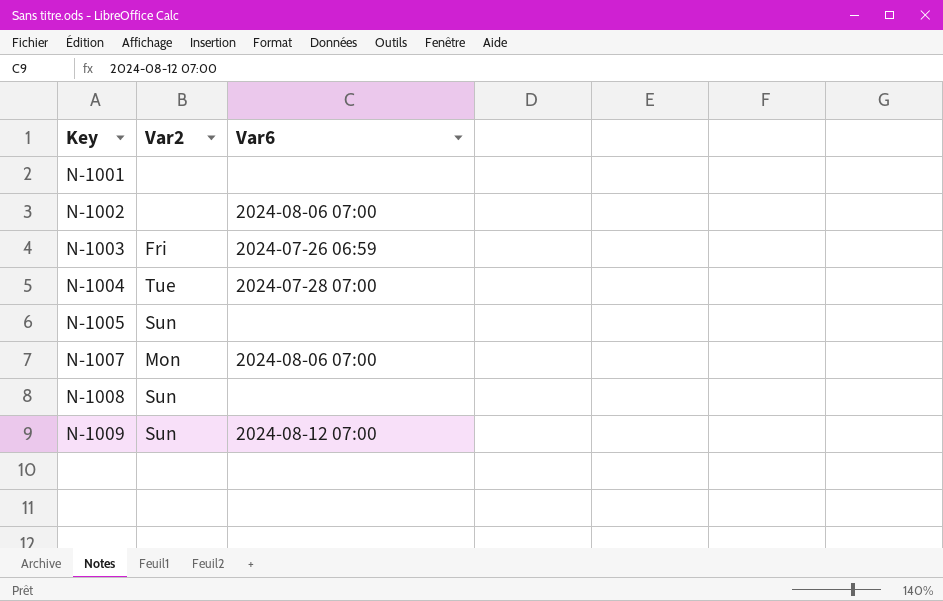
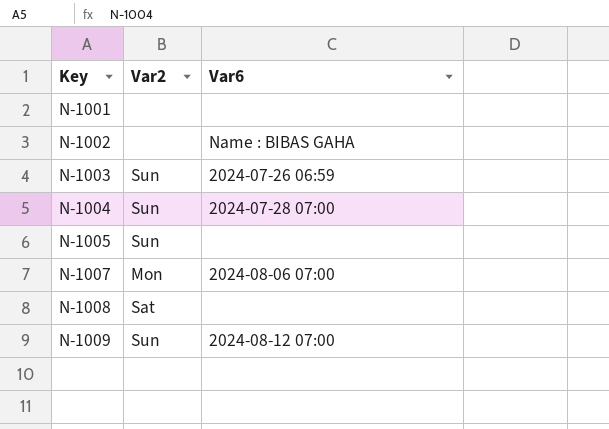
N-1002 | Var6: 2024-08-06 07:00 -> Name : BIBAS GAHA
N-1003 | Var2: Fri -> Sun
N-1004 | Var2: Tue -> Sun
N-1008 | Var2: Sun -> Sat

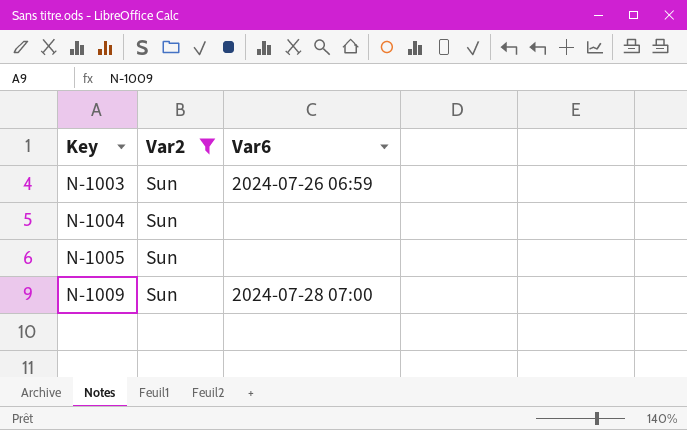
filter: none -> Var2 = Sun
N-1004 | Var6: 2024-07-28 07:00 -> none
N-1009 | Var6: 2024-08-12 07:00 -> 2024-07-28 07:00

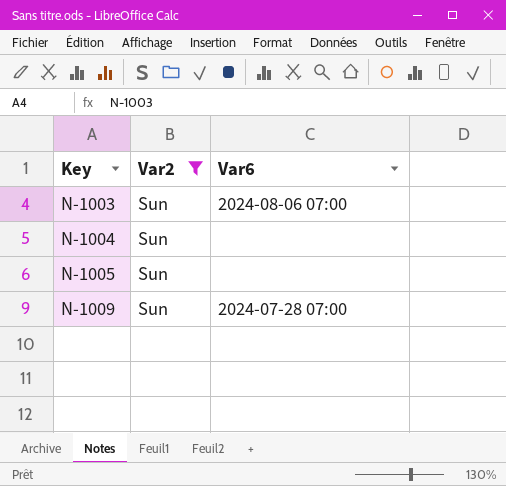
N-1003 | Var6: 2024-07-26 06:59 -> 2024-08-06 07:00

